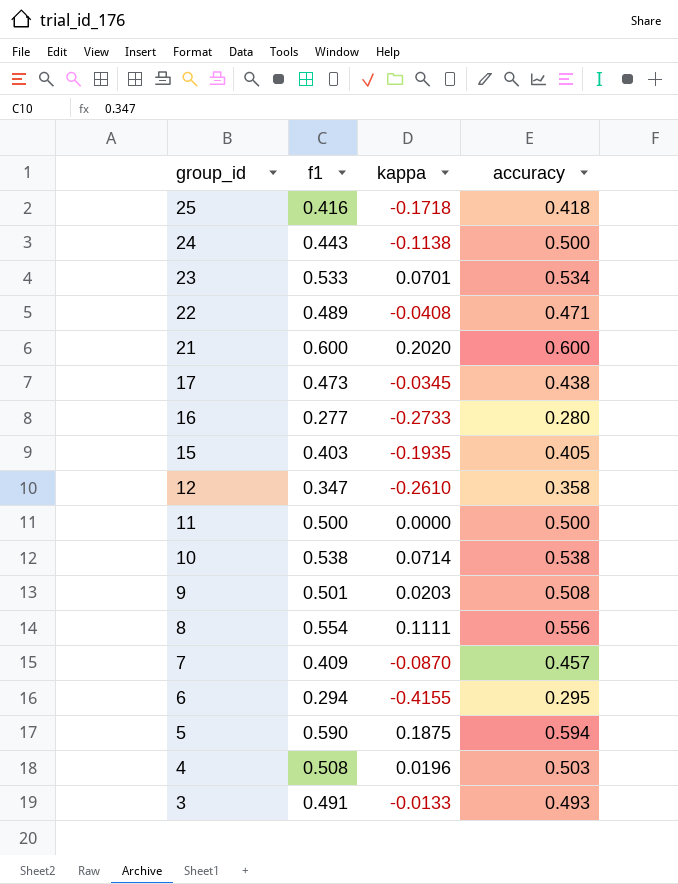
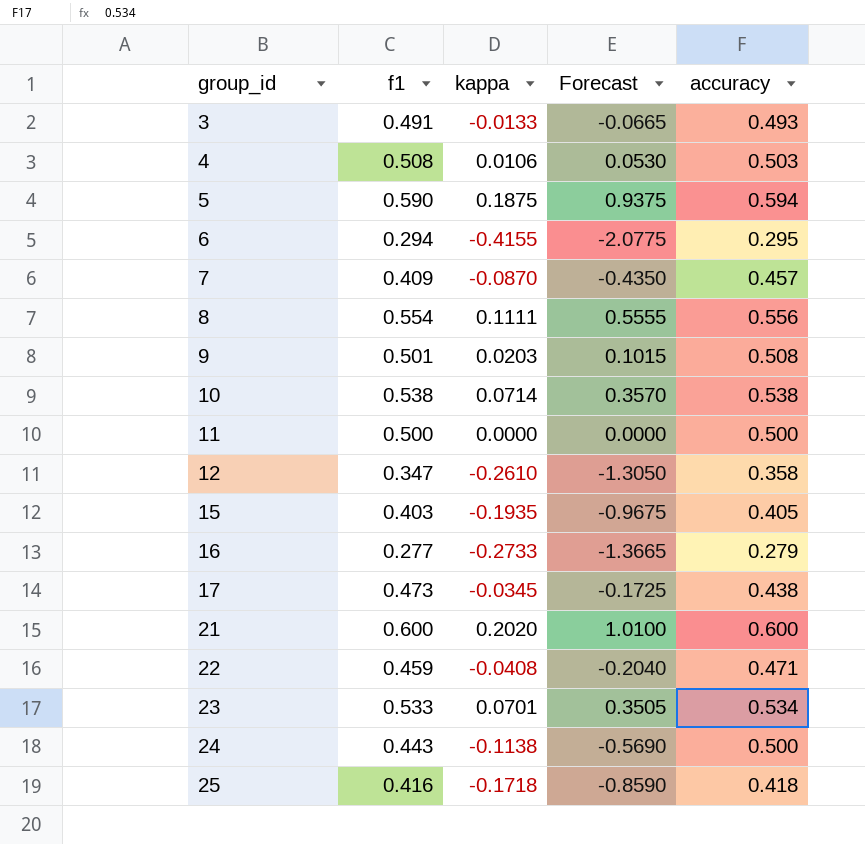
row order: group_id descending -> group_id ascending
column Forecast | formula: none -> [kappa] * 5
4 | kappa: 0.0196 -> 0.0106
16 | accuracy: 0.280 -> 0.279
22 | f1: 0.489 -> 0.459

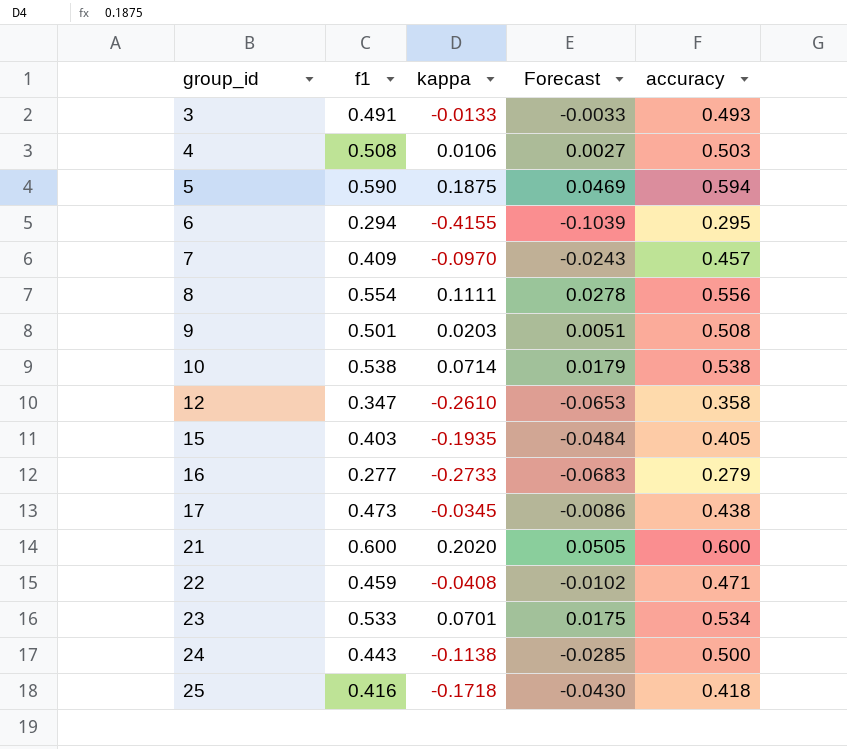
column Forecast | formula: [kappa] * 5 -> [kappa] * 0.25
row 11: 0.500 | 0.0000 | 0.0000 | 0.500 -> none
7 | kappa: -0.0870 -> -0.0970

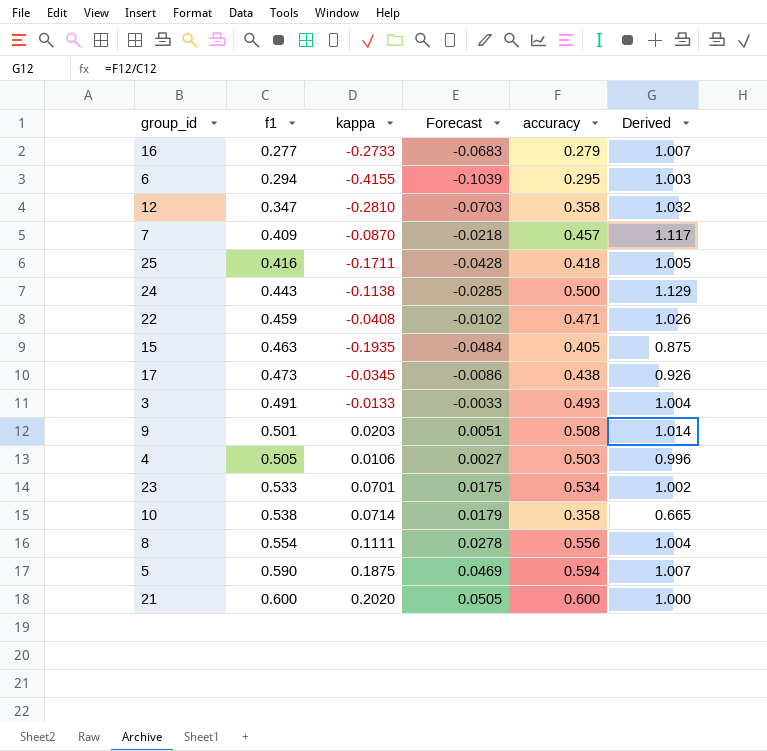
row order: group_id ascending -> f1 ascending
column Derived | formula: none -> [accuracy] / [f1]
12 | kappa: -0.2610 -> -0.2810
12 | Forecast: -0.0653 -> -0.0703
7 | kappa: -0.0970 -> -0.0870
7 | Forecast: -0.0243 -> -0.0218
25 | kappa: -0.1718 -> -0.1711
25 | Forecast: -0.0430 -> -0.0428
15 | f1: 0.403 -> 0.463
4 | f1: 0.508 -> 0.505
10 | accuracy: 0.538 -> 0.358

